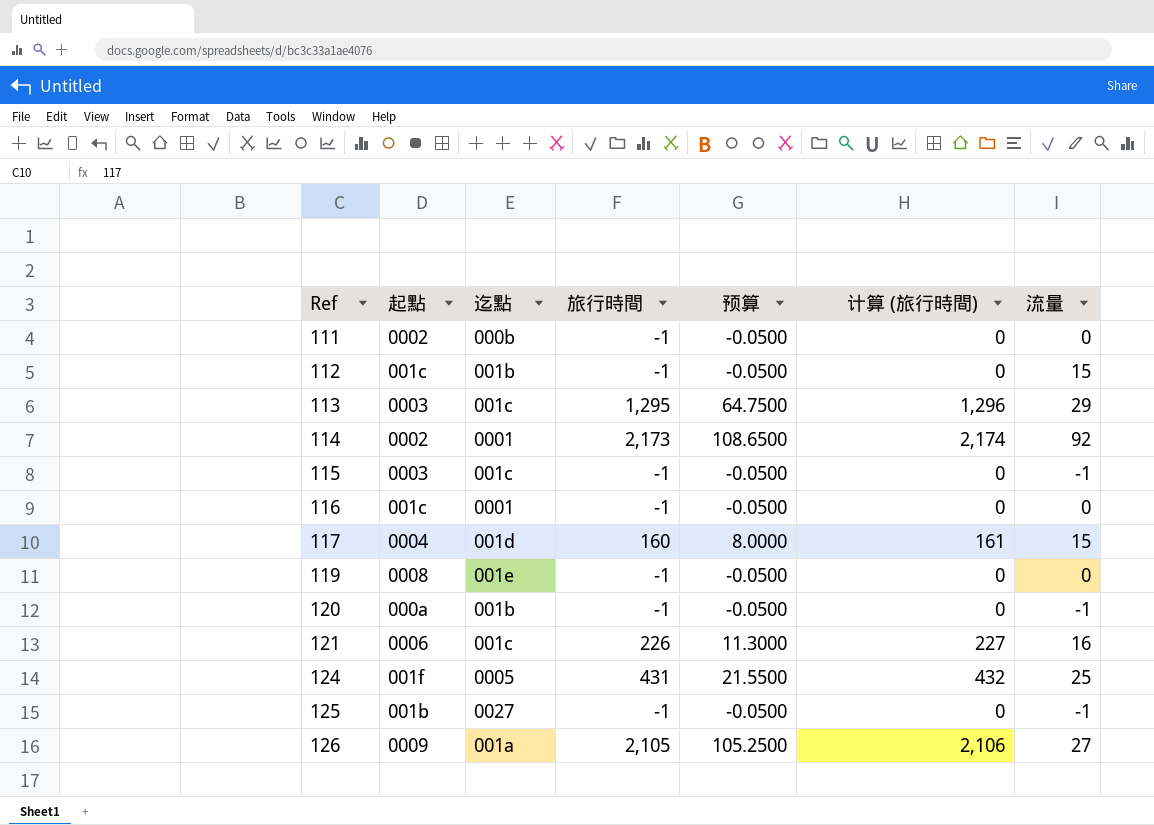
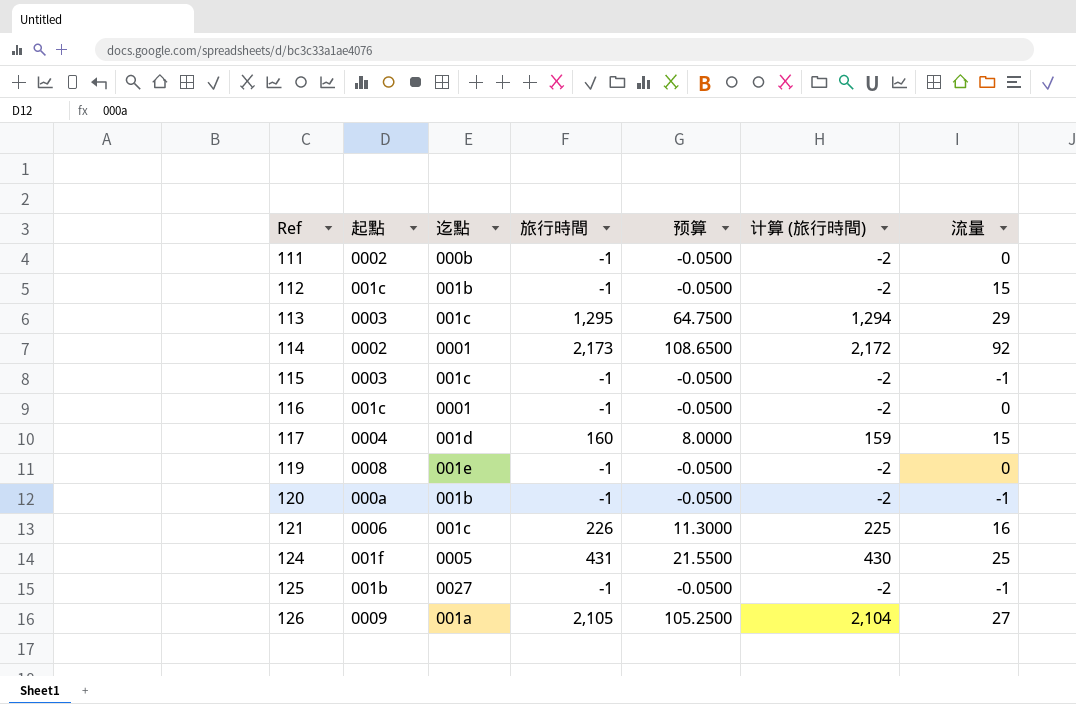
column 计算 (旅行時間) | formula: [旅行時間] + 1 -> [旅行時間] - 1

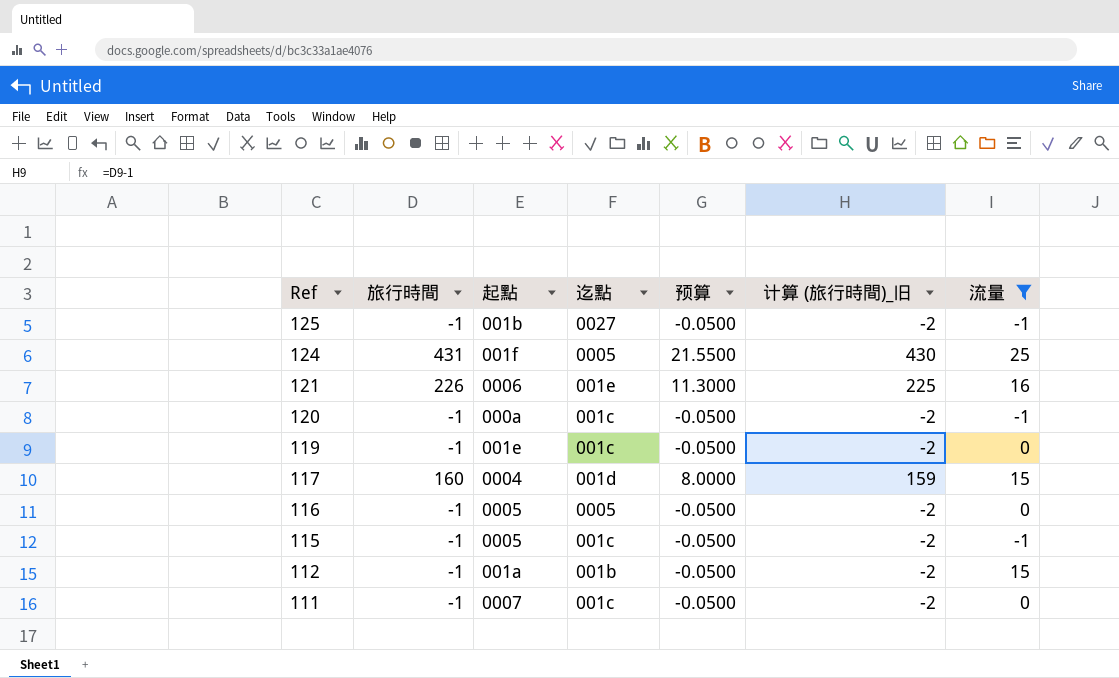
filter: none -> 流量 <= 25
row order: Ref ascending -> Ref descending
column 旅行時間 | position: 4 -> 2
column name: 计算 (旅行時間) -> 计算 (旅行時間)_旧
121 | 迄點: 001c -> 001e
120 | 迄點: 001b -> 001c
119 | 起點: 0008 -> 001e
119 | 迄點: 001e -> 001c
116 | 起點: 001c -> 0005
116 | 迄點: 0001 -> 0005
115 | 起點: 0003 -> 0005
112 | 起點: 001c -> 001a
111 | 起點: 0002 -> 0007
111 | 迄點: 000b -> 001c

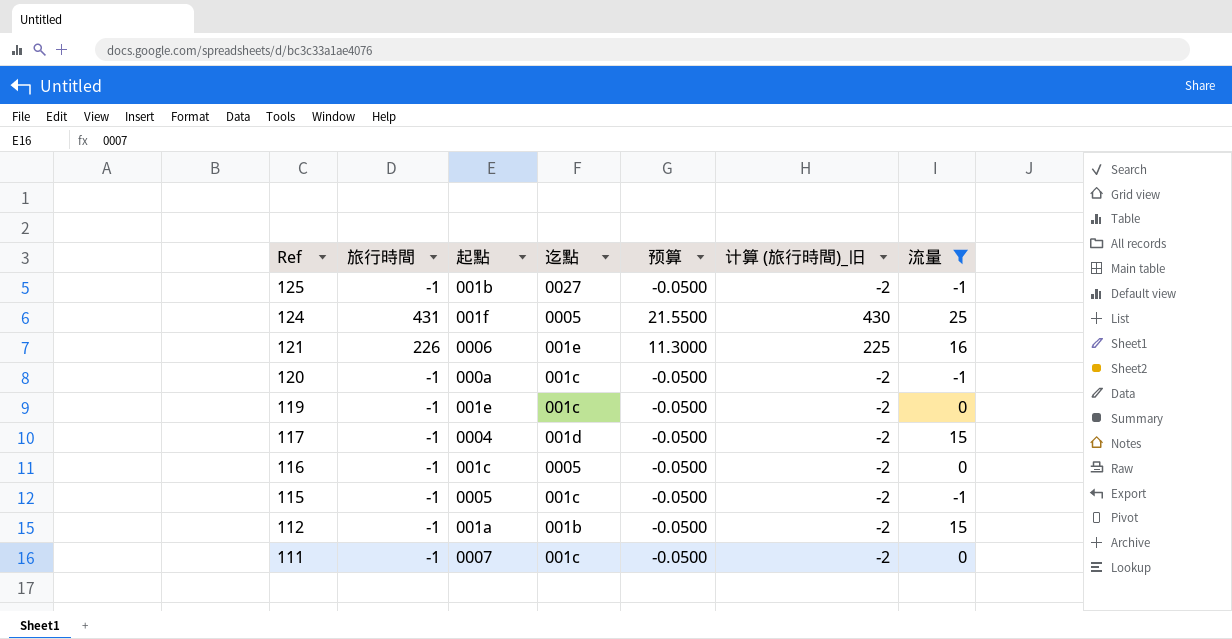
117 | 旅行時間: 160 -> -1
117 | 预算: 8.0000 -> -0.0500
117 | 计算 (旅行時間)_旧: 159 -> -2
116 | 起點: 0005 -> 001c

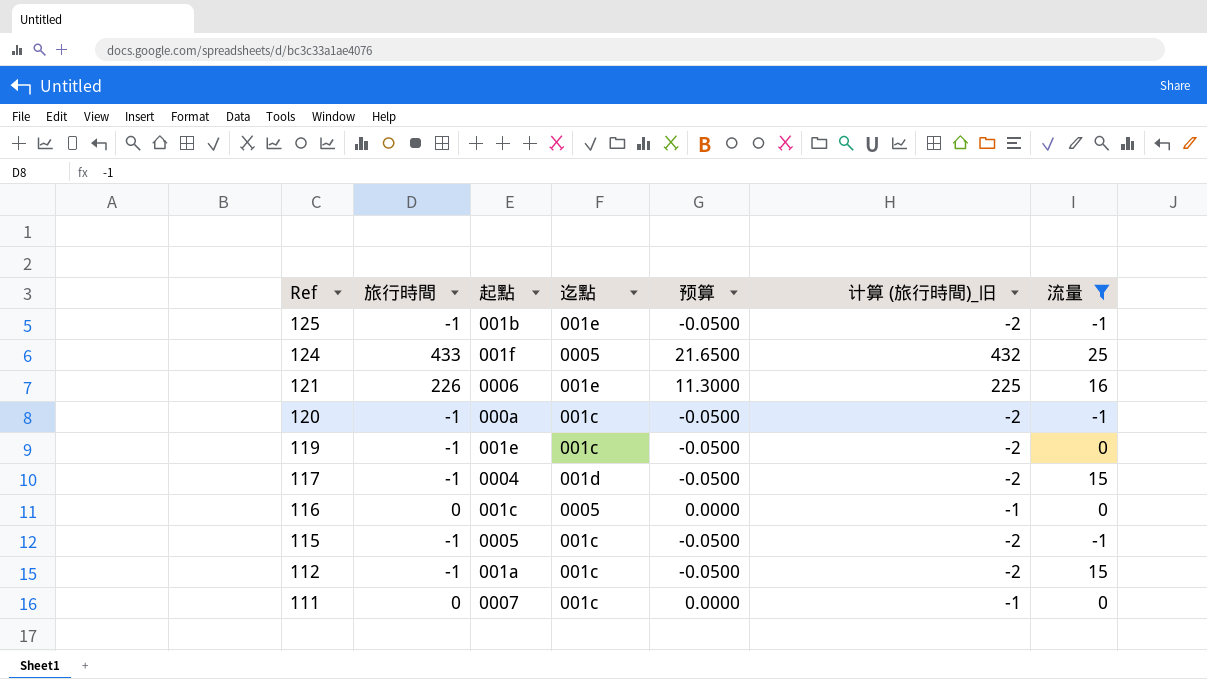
125 | 迄點: 0027 -> 001e
124 | 旅行時間: 431 -> 433
124 | 预算: 21.5500 -> 21.6500
124 | 计算 (旅行時間)_旧: 430 -> 432
116 | 旅行時間: -1 -> 0
116 | 预算: -0.0500 -> 0.0000
116 | 计算 (旅行時間)_旧: -2 -> -1
112 | 迄點: 001b -> 001c
111 | 旅行時間: -1 -> 0
111 | 预算: -0.0500 -> 0.0000
111 | 计算 (旅行時間)_旧: -2 -> -1

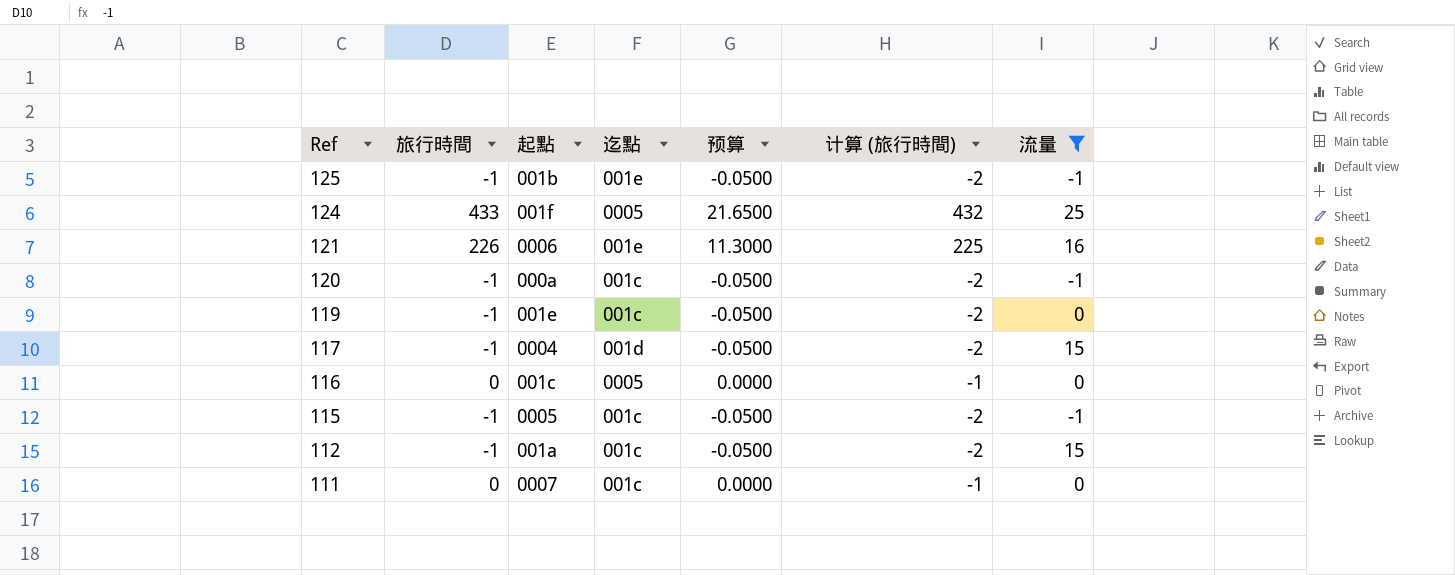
column name: 计算 (旅行時間)_旧 -> 计算 (旅行時間)

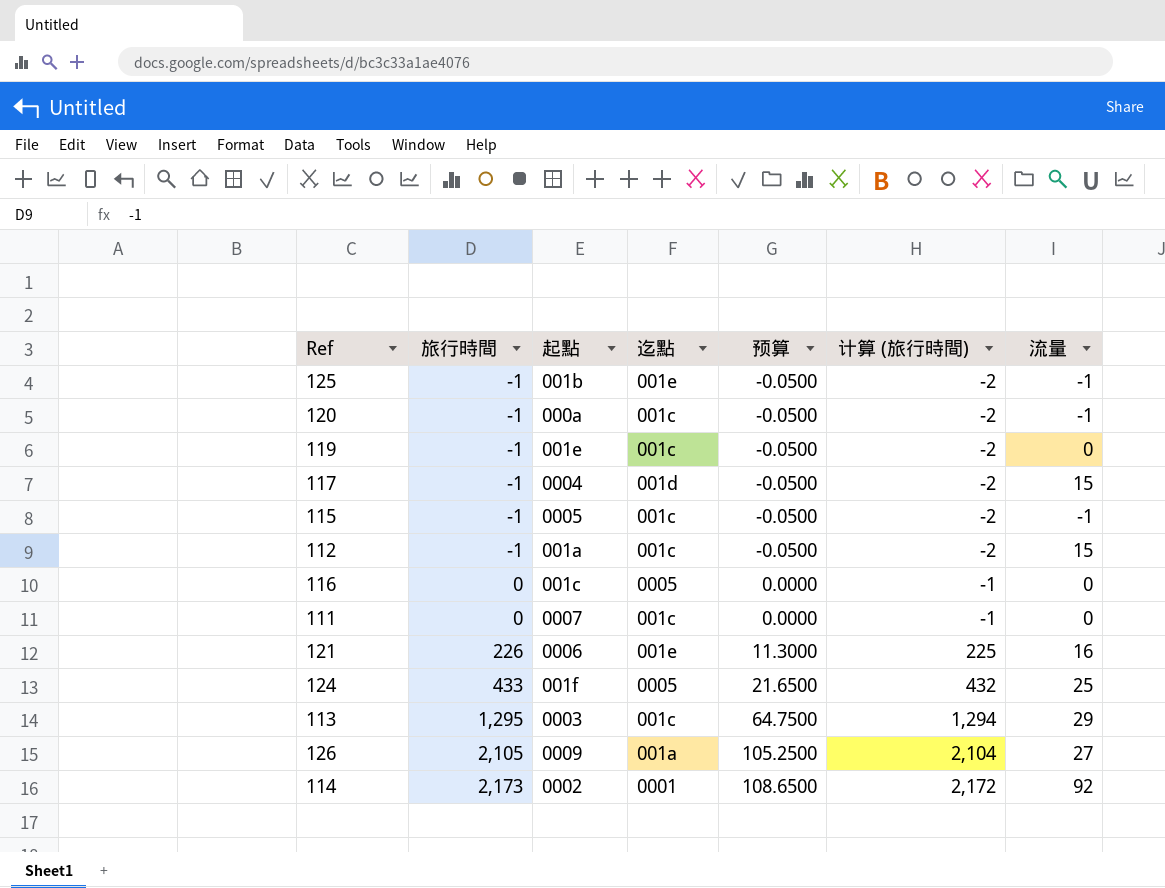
filter: 流量 <= 25 -> none
row order: Ref descending -> 旅行時間 ascending

